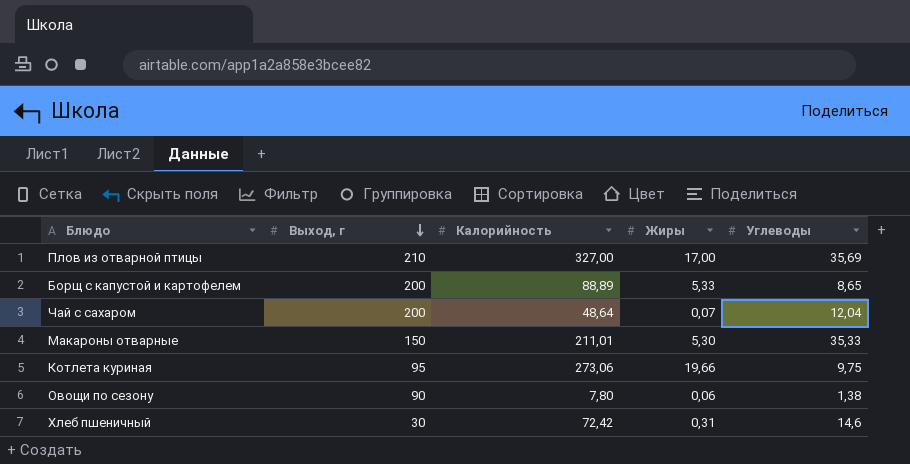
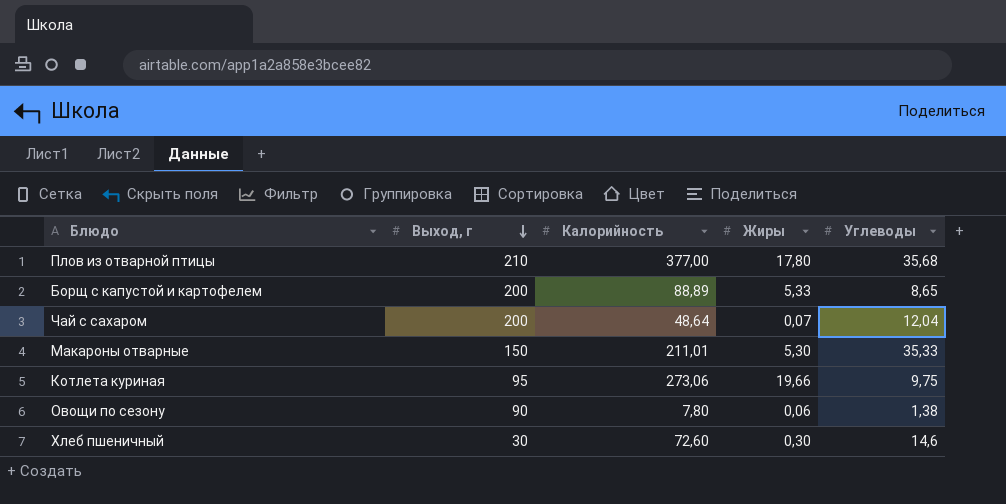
Плов из отварной птицы | Калорийность: 327,00 -> 377,00
Плов из отварной птицы | Жиры: 17,00 -> 17,80
Плов из отварной птицы | Углеводы: 35,69 -> 35,68
Хлеб пшеничный | Калорийность: 72,42 -> 72,60
Хлеб пшеничный | Жиры: 0,31 -> 0,30

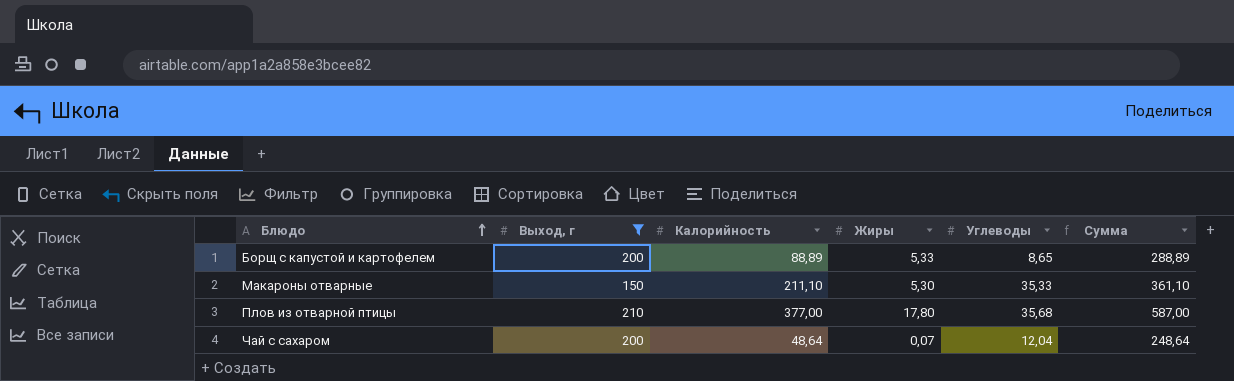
filter: none -> Выход, г >= 150
row order: Выход, г descending -> Блюдо ascending
column Сумма | formula: none -> [Выход, г] + [Калорийность]
Макароны отварные | Калорийность: 211,01 -> 211,10

